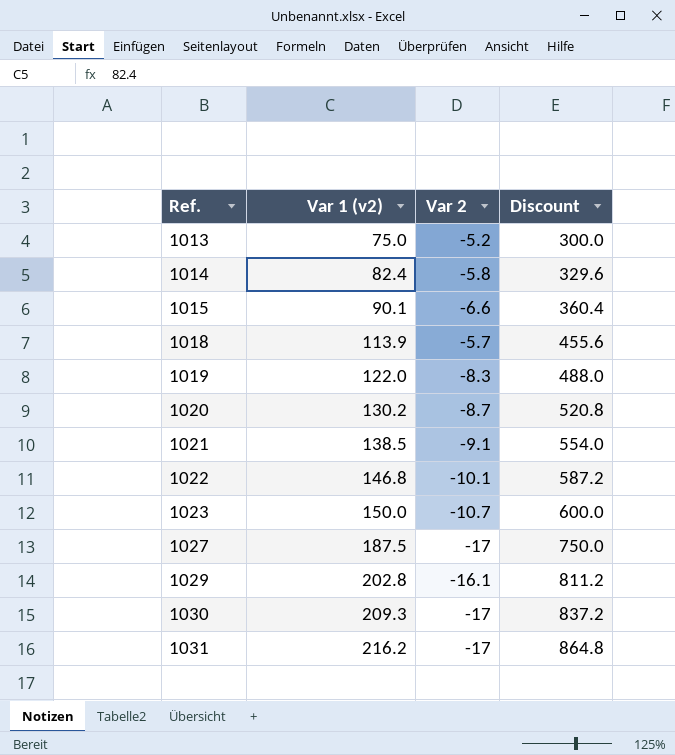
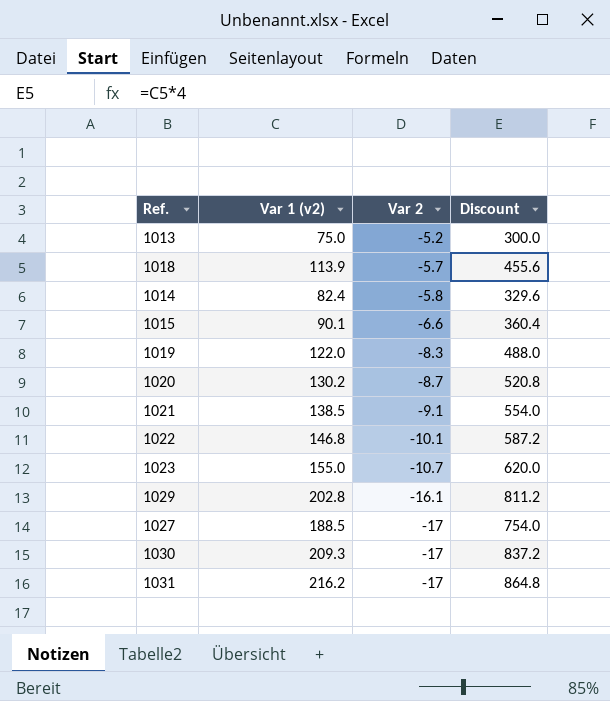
row order: Ref. ascending -> Var 2 descending
1023 | Var 1 (v2): 150.0 -> 155.0
1023 | Discount: 600.0 -> 620.0
1027 | Var 1 (v2): 187.5 -> 188.5
1027 | Discount: 750.0 -> 754.0

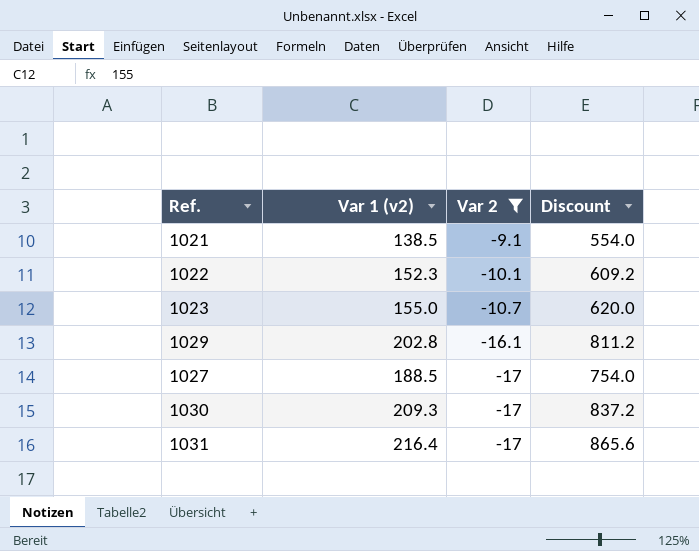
filter: none -> Var 2 <= -9.1
1022 | Var 1 (v2): 146.8 -> 152.3
1022 | Discount: 587.2 -> 609.2
1031 | Var 1 (v2): 216.2 -> 216.4
1031 | Discount: 864.8 -> 865.6

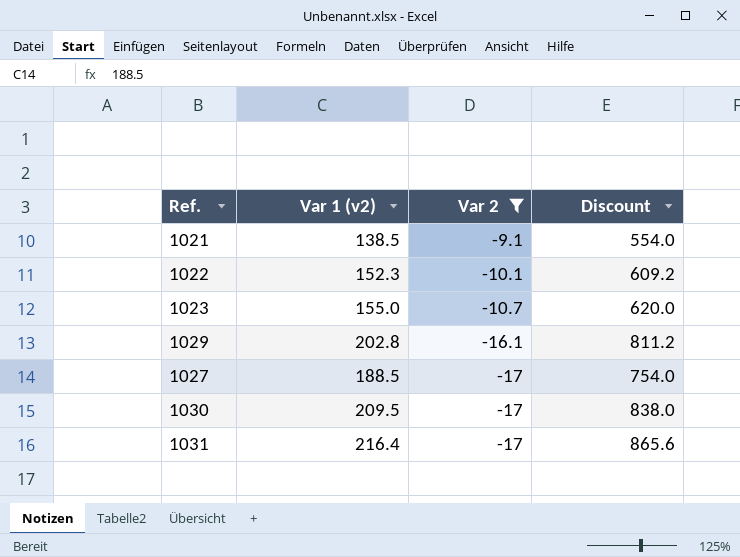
1030 | Var 1 (v2): 209.3 -> 209.5
1030 | Discount: 837.2 -> 838.0

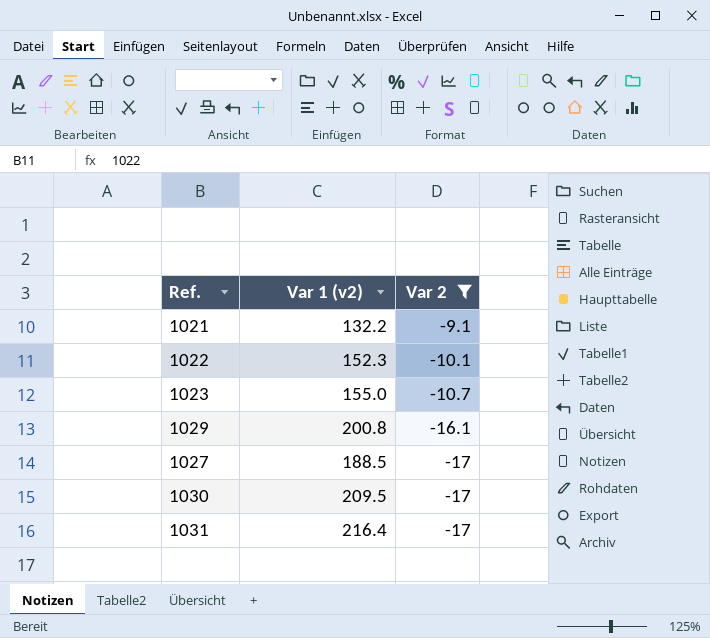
column Discount | formula: [Var 1 (v2)] * 4 -> none
1021 | Var 1 (v2): 138.5 -> 132.2
1029 | Var 1 (v2): 202.8 -> 200.8

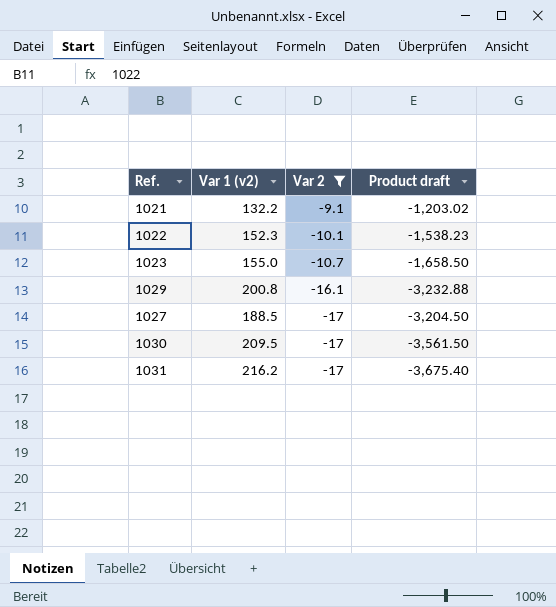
column Product draft | formula: none -> [Var 1 (v2)] * [Var 2]
1031 | Var 1 (v2): 216.4 -> 216.2

